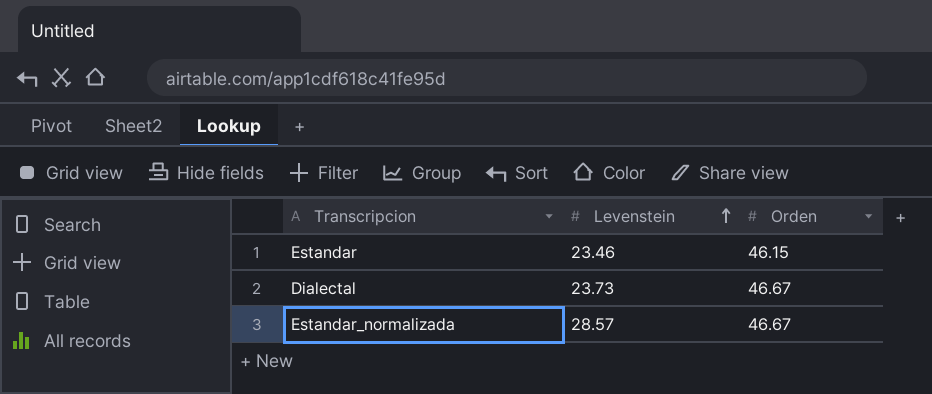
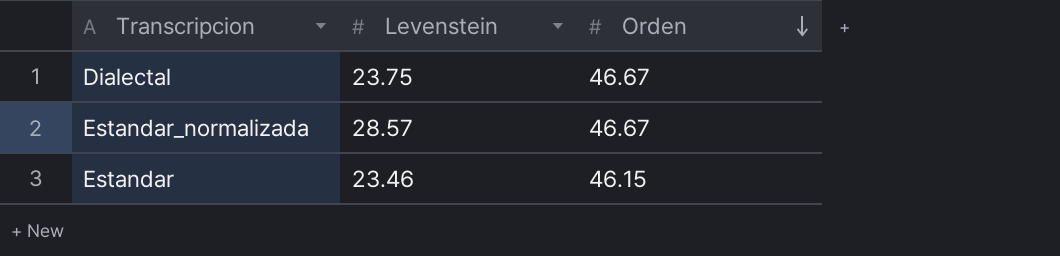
row order: Levenstein ascending -> Orden descending
Dialectal | Levenstein: 23.73 -> 23.75

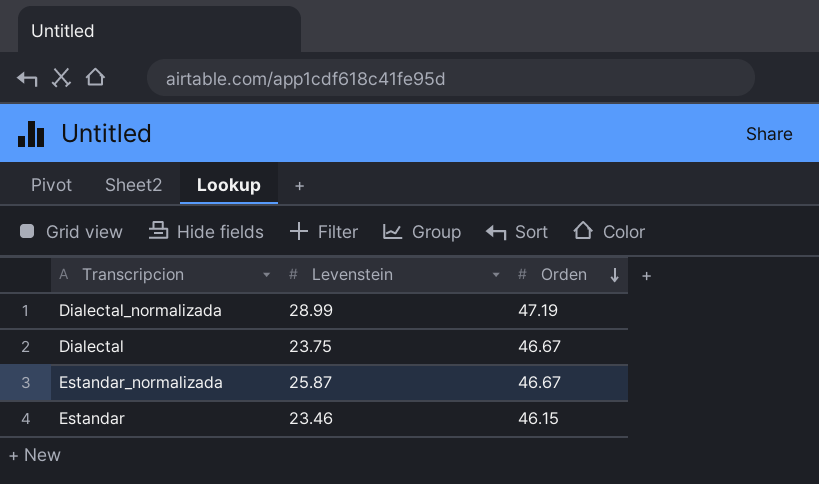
row Dialectal_normalizada: none -> 28.99 | 47.19
Estandar_normalizada | Levenstein: 28.57 -> 25.87

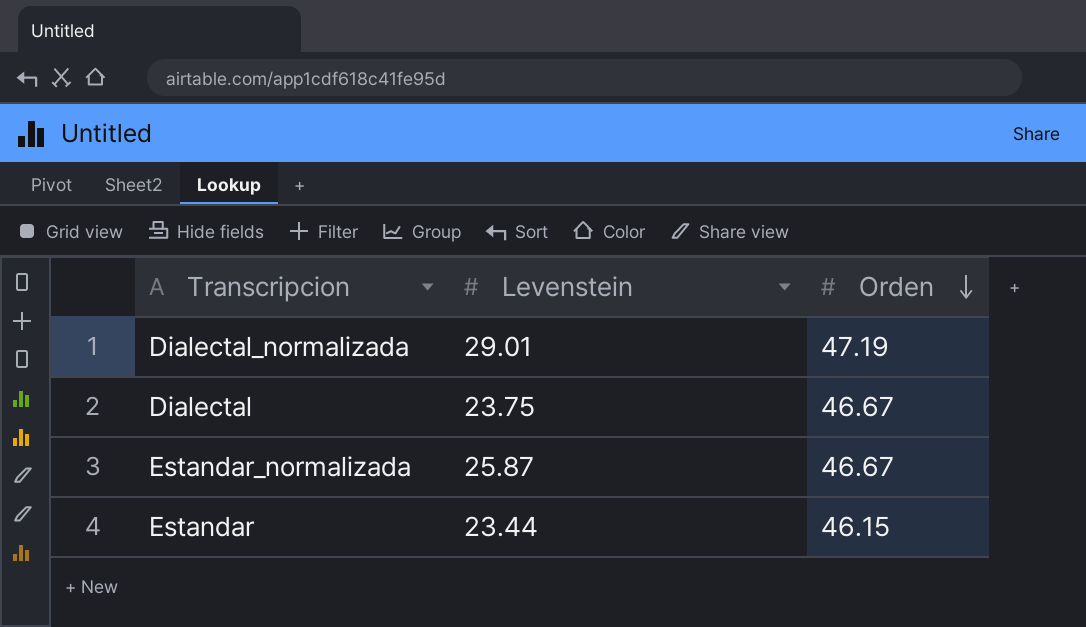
Dialectal_normalizada | Levenstein: 28.99 -> 29.01
Estandar | Levenstein: 23.46 -> 23.44

